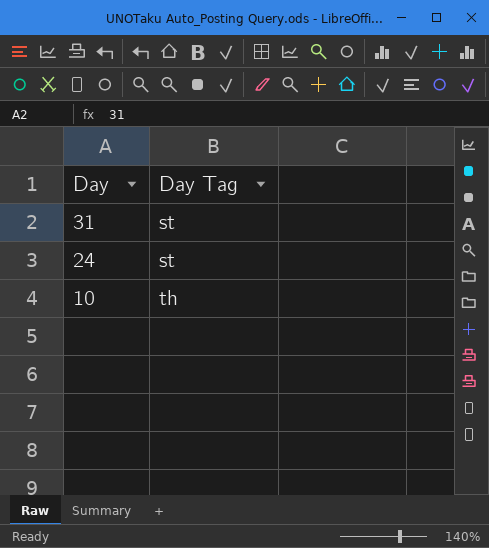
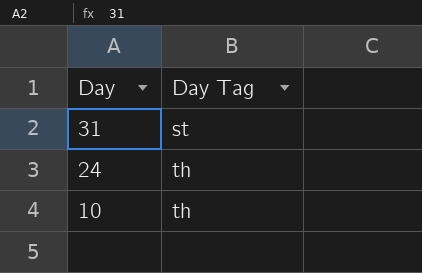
24 | Day Tag: st -> th

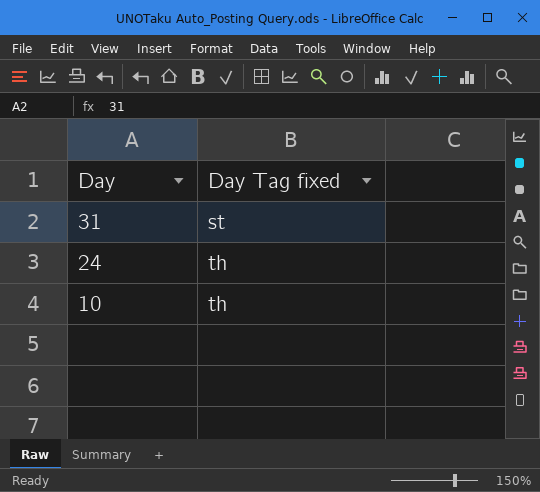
column name: Day Tag -> Day Tag fixed

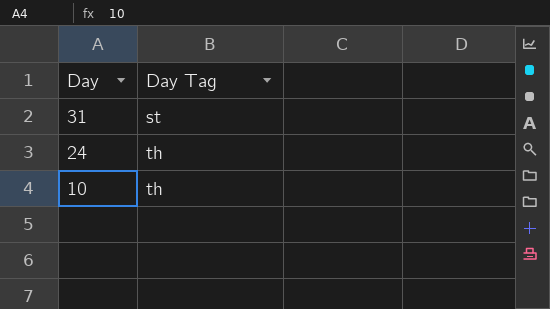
column name: Day Tag fixed -> Day Tag

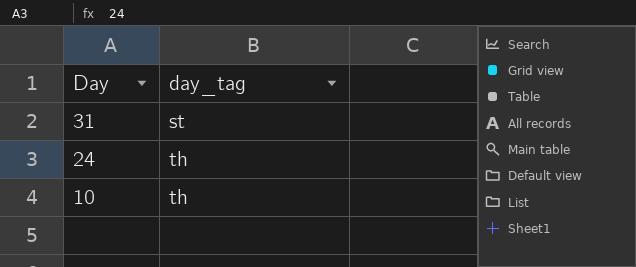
column name: Day Tag -> day_tag

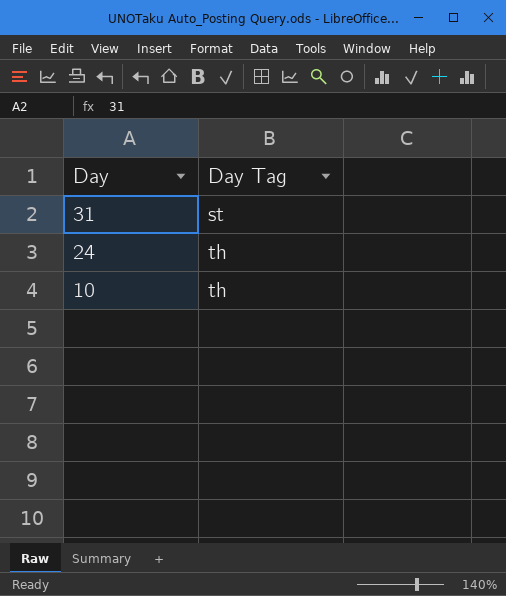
column name: day_tag -> Day Tag

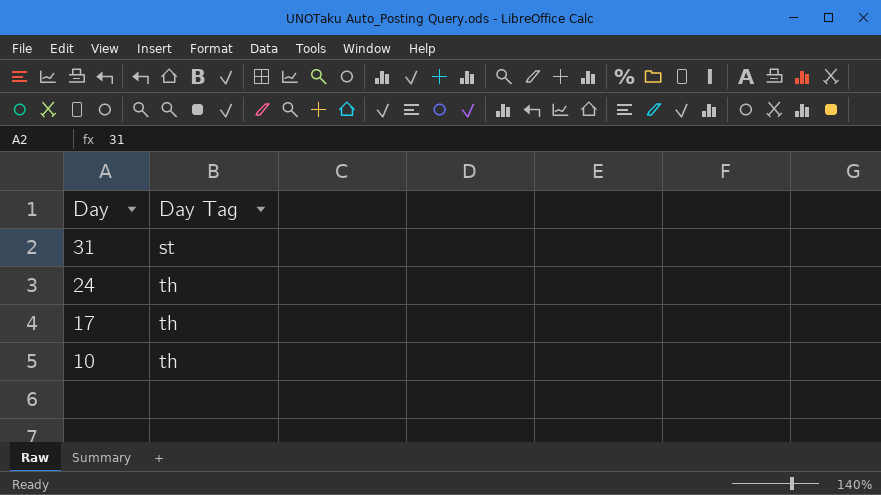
row 17: none -> th

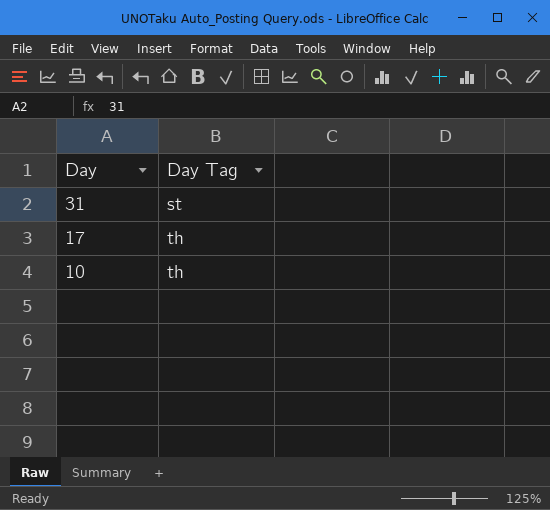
row 24: th -> none

